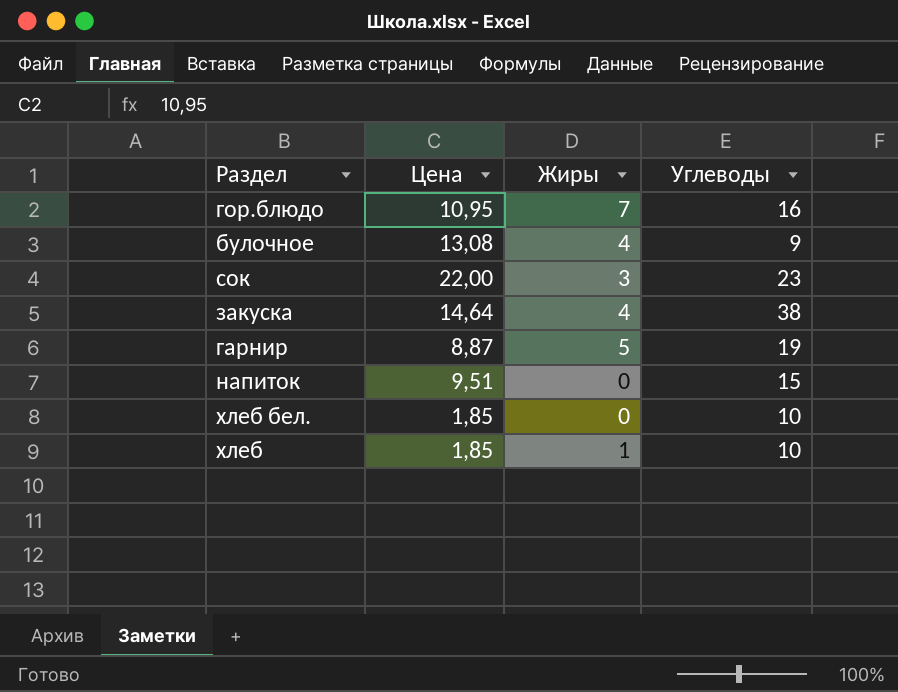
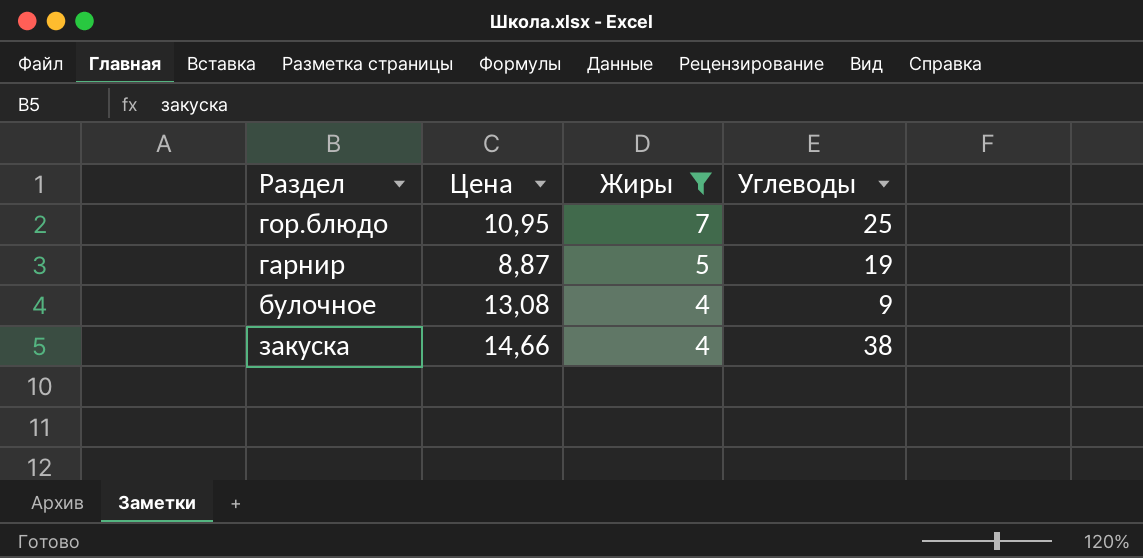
filter: none -> Жиры >= 4
row order: none -> Жиры descending
гор.блюдо | Углеводы: 16 -> 25
закуска | Цена: 14,64 -> 14,66

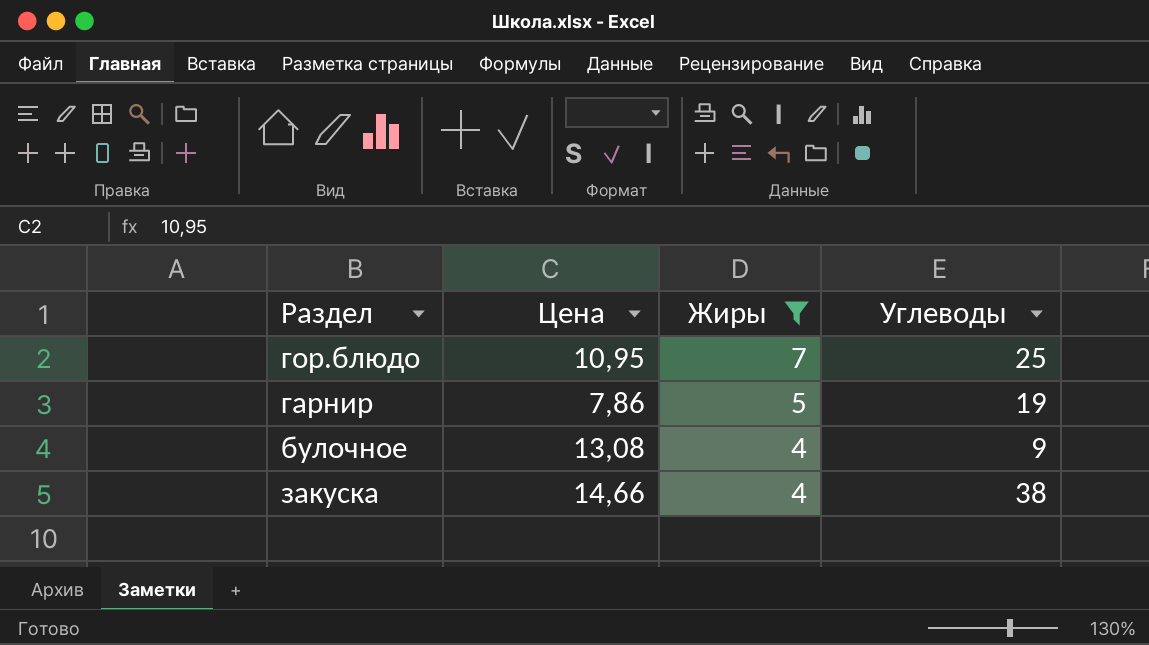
гарнир | Цена: 8,87 -> 7,86

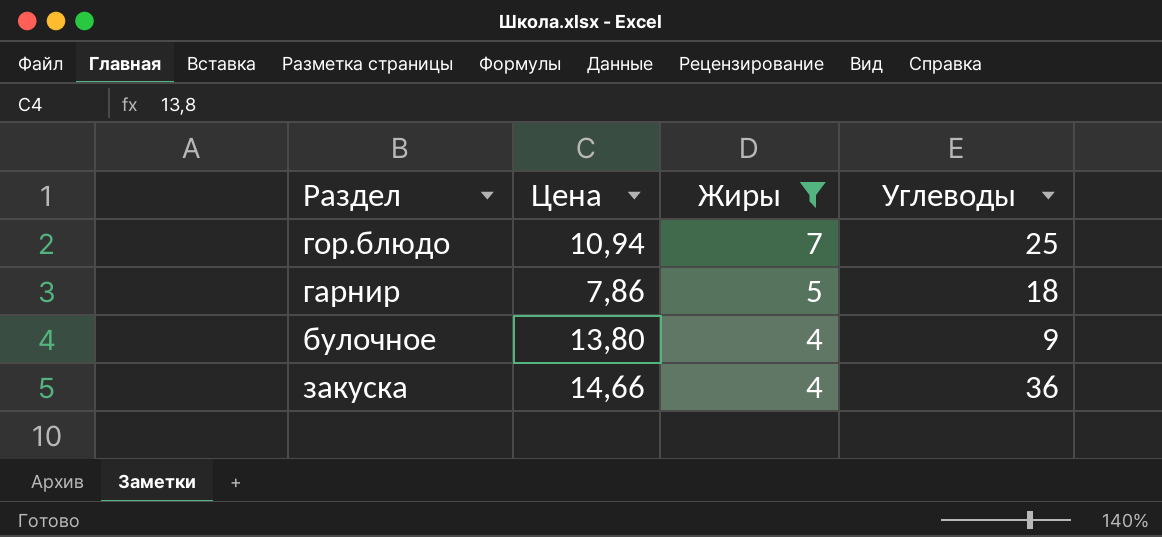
гор.блюдо | Цена: 10,95 -> 10,94
гарнир | Углеводы: 19 -> 18
булочное | Цена: 13,08 -> 13,80
закуска | Углеводы: 38 -> 36

